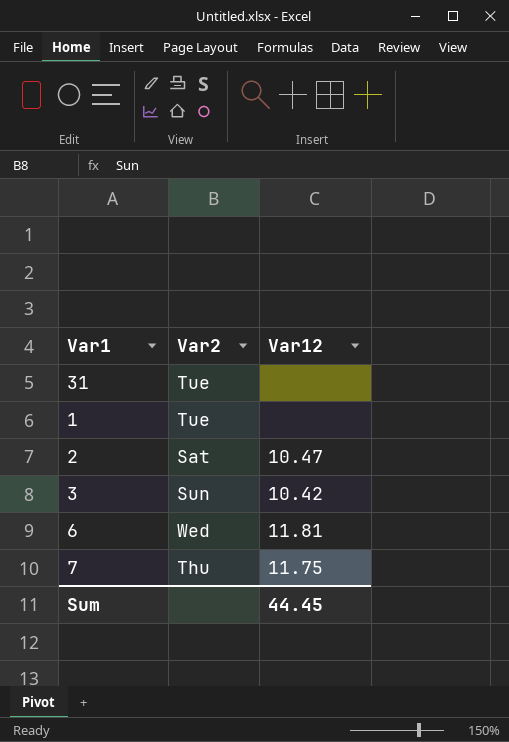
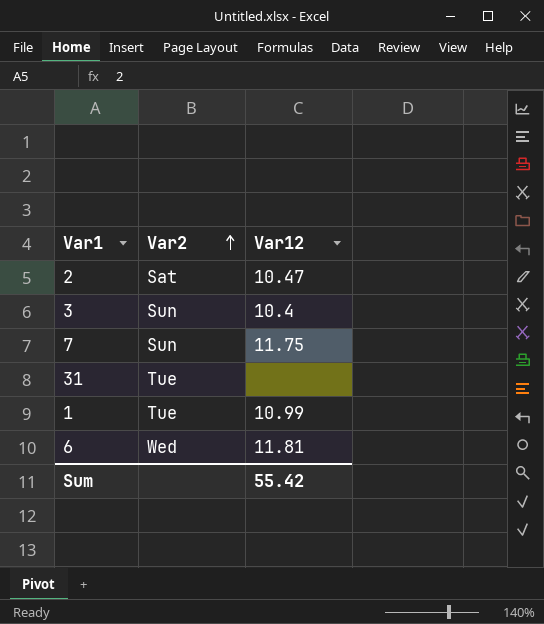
row order: none -> Var2 ascending
3 | Var12: 10.42 -> 10.4
7 | Var2: Thu -> Sun
1 | Var12: none -> 10.99
Sum | Var12: 44.45 -> 55.42

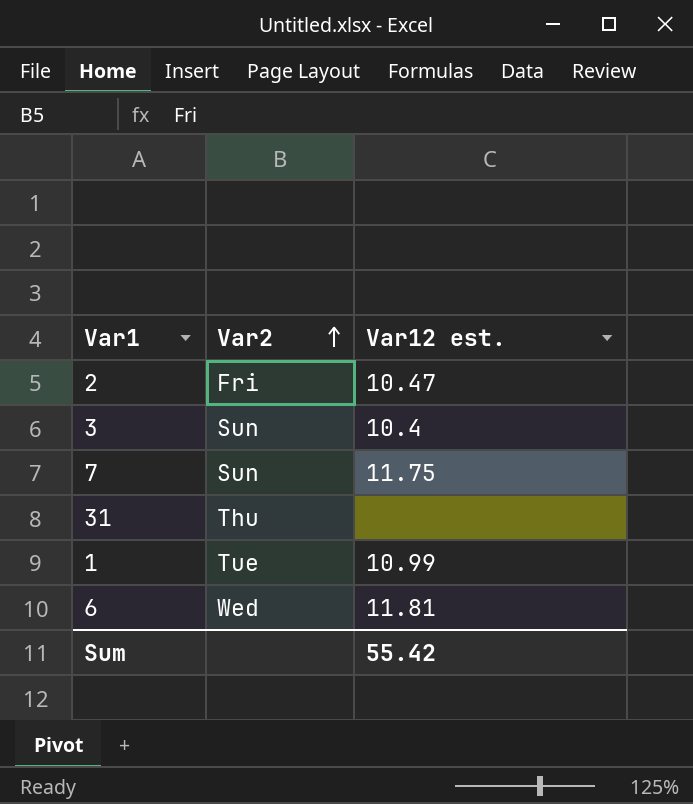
column name: Var12 -> Var12 est.
2 | Var2: Sat -> Fri
31 | Var2: Tue -> Thu

